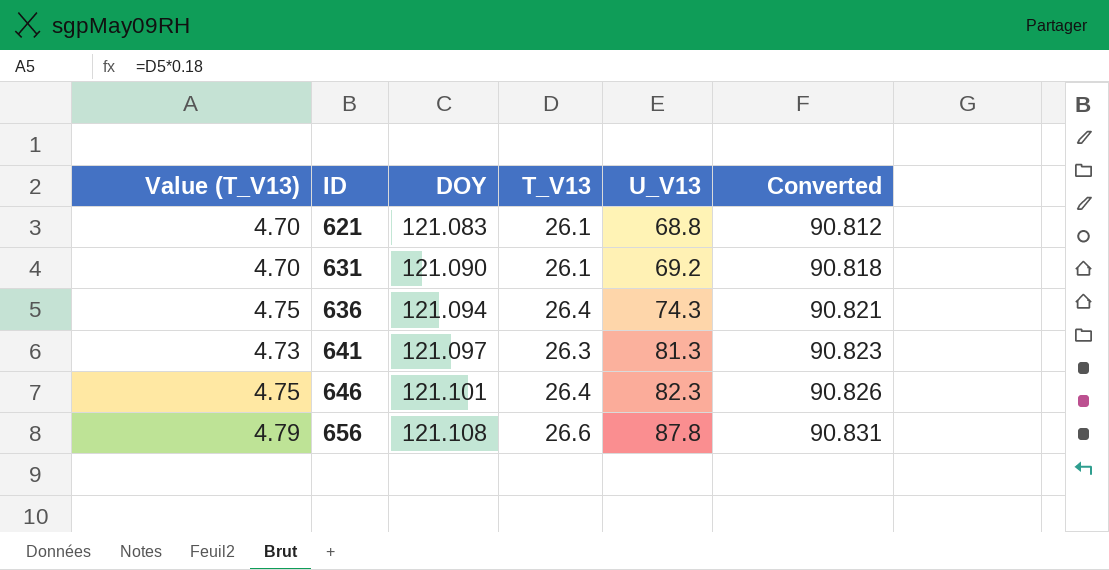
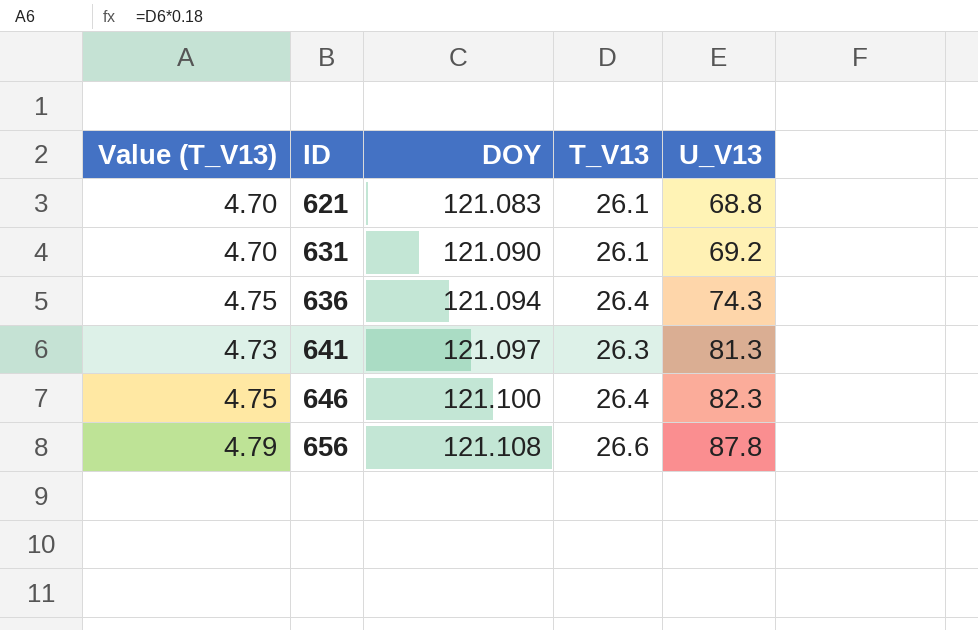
column Converted | formula: [DOY] * 0.75 -> none
646 | DOY: 121.101 -> 121.100

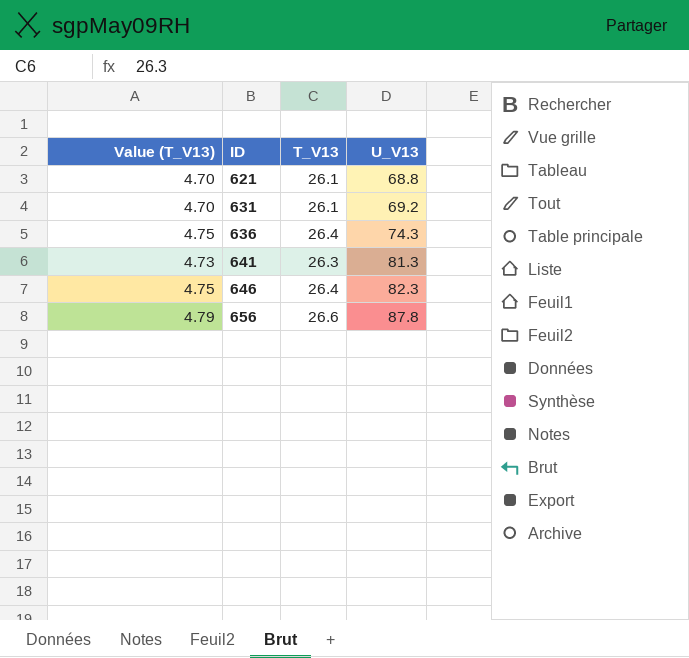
column DOY | position: 3 -> none

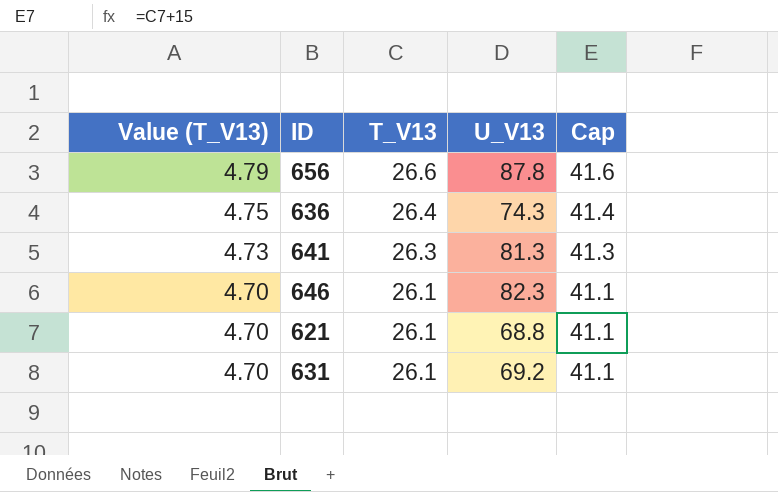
row order: ID ascending -> Value (T_V13) descending
column Cap | formula: none -> [T_V13] + 15
646 | Value (T_V13): 4.75 -> 4.70
646 | T_V13: 26.4 -> 26.1

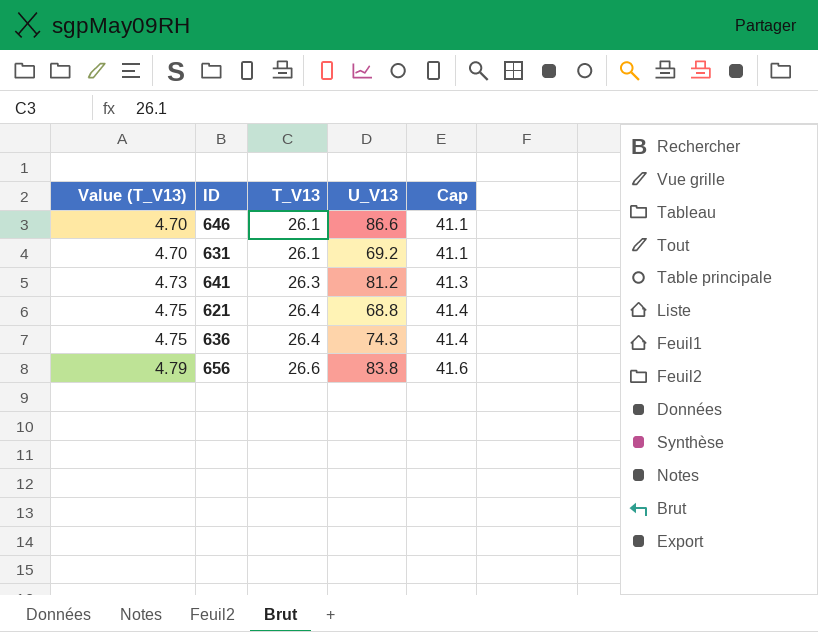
row order: Value (T_V13) descending -> Value (T_V13) ascending
646 | U_V13: 82.3 -> 86.6
641 | U_V13: 81.3 -> 81.2
621 | Value (T_V13): 4.70 -> 4.75
621 | T_V13: 26.1 -> 26.4
621 | Cap: 41.1 -> 41.4
656 | U_V13: 87.8 -> 83.8

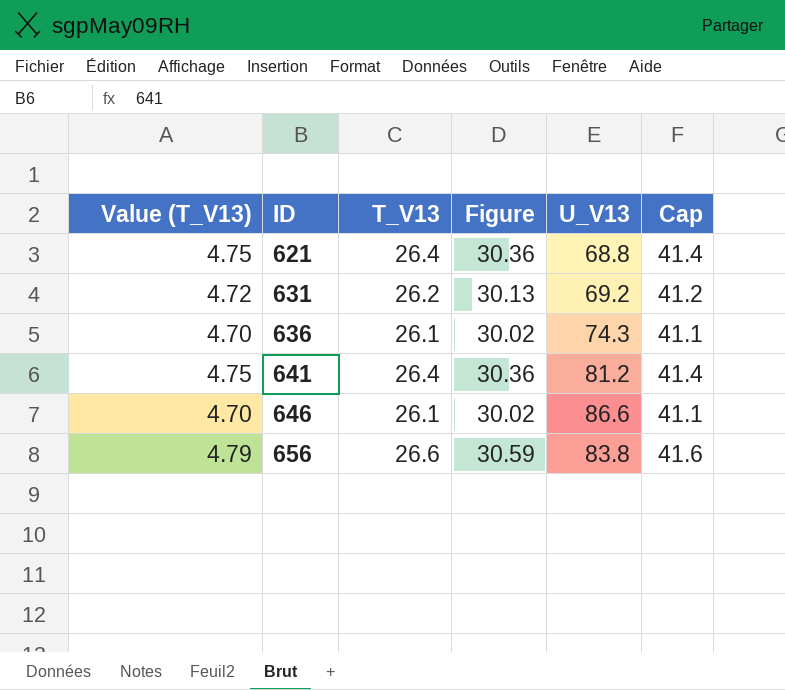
row order: Value (T_V13) ascending -> ID ascending
column Figure | formula: none -> [T_V13] * 1.15
631 | Value (T_V13): 4.70 -> 4.72
631 | T_V13: 26.1 -> 26.2
631 | Cap: 41.1 -> 41.2
636 | Value (T_V13): 4.75 -> 4.70
636 | T_V13: 26.4 -> 26.1
636 | Cap: 41.4 -> 41.1
641 | Value (T_V13): 4.73 -> 4.75
641 | T_V13: 26.3 -> 26.4
641 | Cap: 41.3 -> 41.4

